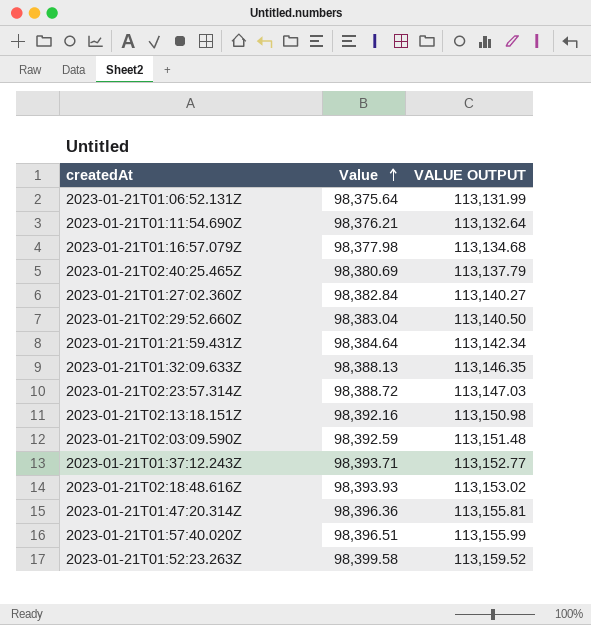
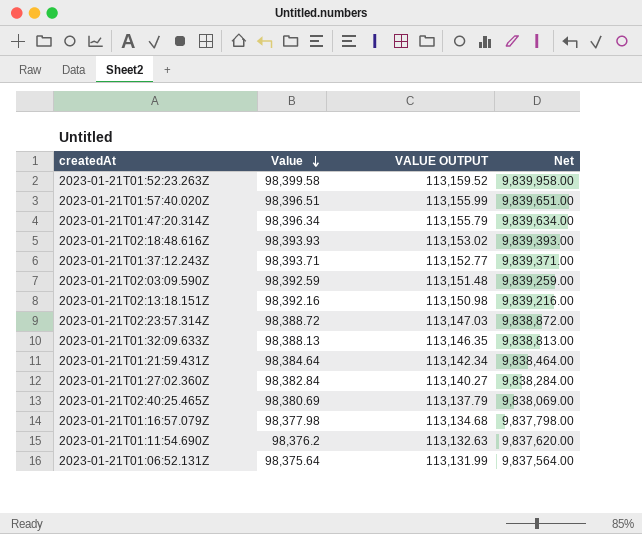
row order: Value ascending -> Value descending
column Net | formula: none -> [Value] * 100
row 2023-01-21T02:29:52.660Z: 98,383.04 | 113,140.50 -> none
2023-01-21T01:47:20.314Z | Value: 98,396.36 -> 98,396.34
2023-01-21T01:47:20.314Z | VALUE OUTPUT: 113,155.81 -> 113,155.79
2023-01-21T01:11:54.690Z | Value: 98,376.21 -> 98,376.2
2023-01-21T01:11:54.690Z | VALUE OUTPUT: 113,132.64 -> 113,132.63

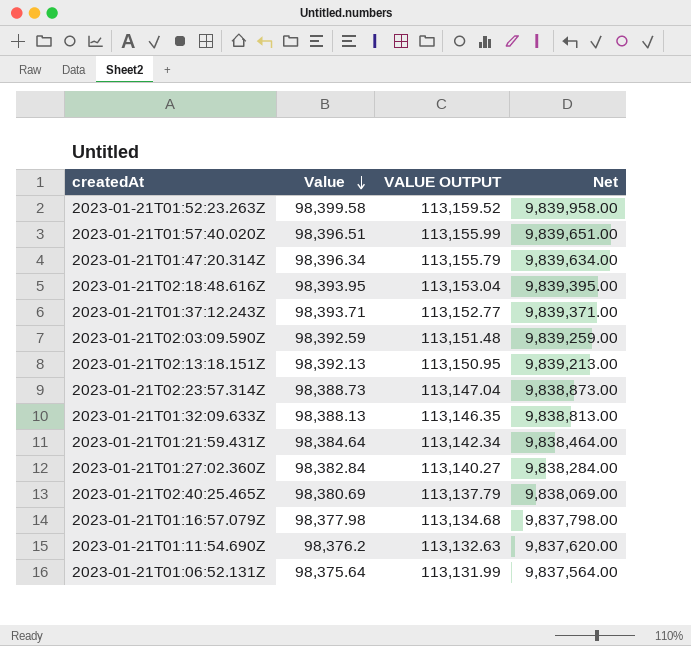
2023-01-21T02:18:48.616Z | Value: 98,393.93 -> 98,393.95
2023-01-21T02:18:48.616Z | VALUE OUTPUT: 113,153.02 -> 113,153.04
2023-01-21T02:18:48.616Z | Net: 9,839,393.00 -> 9,839,395.00
2023-01-21T02:13:18.151Z | Value: 98,392.16 -> 98,392.13
2023-01-21T02:13:18.151Z | VALUE OUTPUT: 113,150.98 -> 113,150.95
2023-01-21T02:13:18.151Z | Net: 9,839,216.00 -> 9,839,213.00
2023-01-21T02:23:57.314Z | Value: 98,388.72 -> 98,388.73
2023-01-21T02:23:57.314Z | VALUE OUTPUT: 113,147.03 -> 113,147.04
2023-01-21T02:23:57.314Z | Net: 9,838,872.00 -> 9,838,873.00

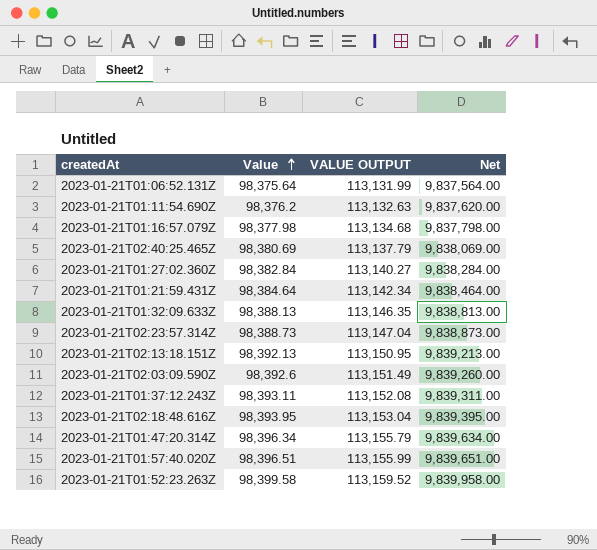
row order: Value descending -> Value ascending
2023-01-21T02:03:09.590Z | Value: 98,392.59 -> 98,392.6
2023-01-21T02:03:09.590Z | VALUE OUTPUT: 113,151.48 -> 113,151.49
2023-01-21T02:03:09.590Z | Net: 9,839,259.00 -> 9,839,260.00
2023-01-21T01:37:12.243Z | Value: 98,393.71 -> 98,393.11
2023-01-21T01:37:12.243Z | VALUE OUTPUT: 113,152.77 -> 113,152.08
2023-01-21T01:37:12.243Z | Net: 9,839,371.00 -> 9,839,311.00

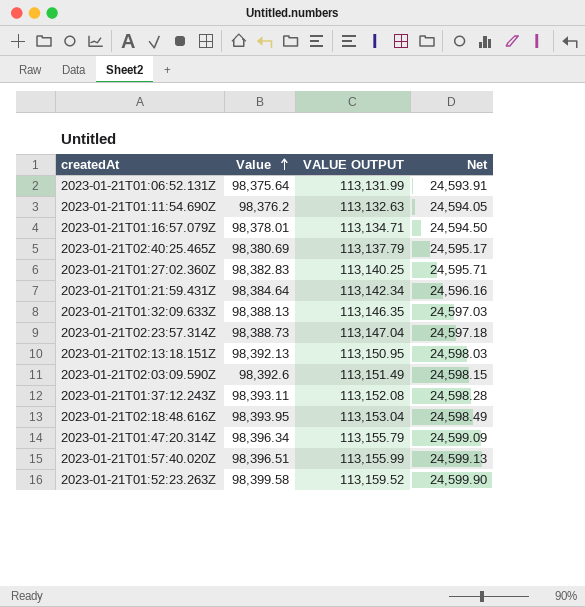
column Net | formula: [Value] * 100 -> [Value] * 0.25
2023-01-21T01:16:57.079Z | Value: 98,377.98 -> 98,378.01
2023-01-21T01:16:57.079Z | VALUE OUTPUT: 113,134.68 -> 113,134.71
2023-01-21T01:27:02.360Z | Value: 98,382.84 -> 98,382.83
2023-01-21T01:27:02.360Z | VALUE OUTPUT: 113,140.27 -> 113,140.25

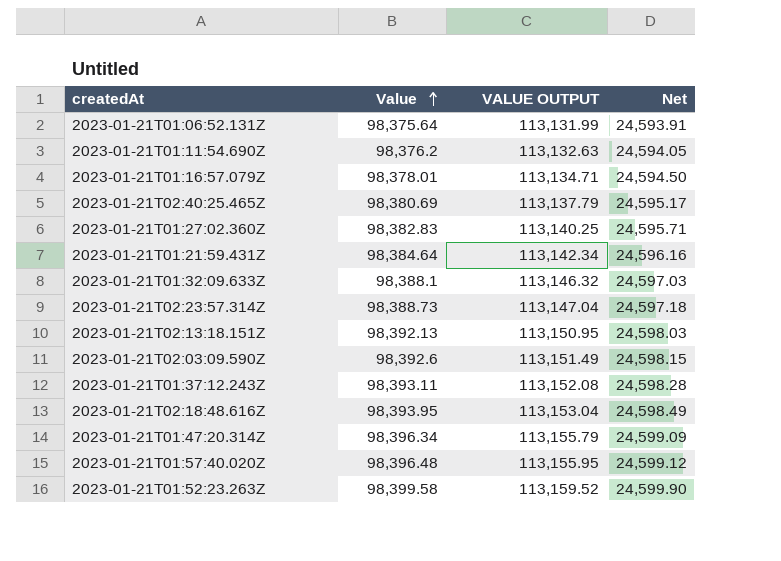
2023-01-21T01:32:09.633Z | Value: 98,388.13 -> 98,388.1
2023-01-21T01:32:09.633Z | VALUE OUTPUT: 113,146.35 -> 113,146.32
2023-01-21T01:57:40.020Z | Value: 98,396.51 -> 98,396.48
2023-01-21T01:57:40.020Z | VALUE OUTPUT: 113,155.99 -> 113,155.95
2023-01-21T01:57:40.020Z | Net: 24,599.13 -> 24,599.12

